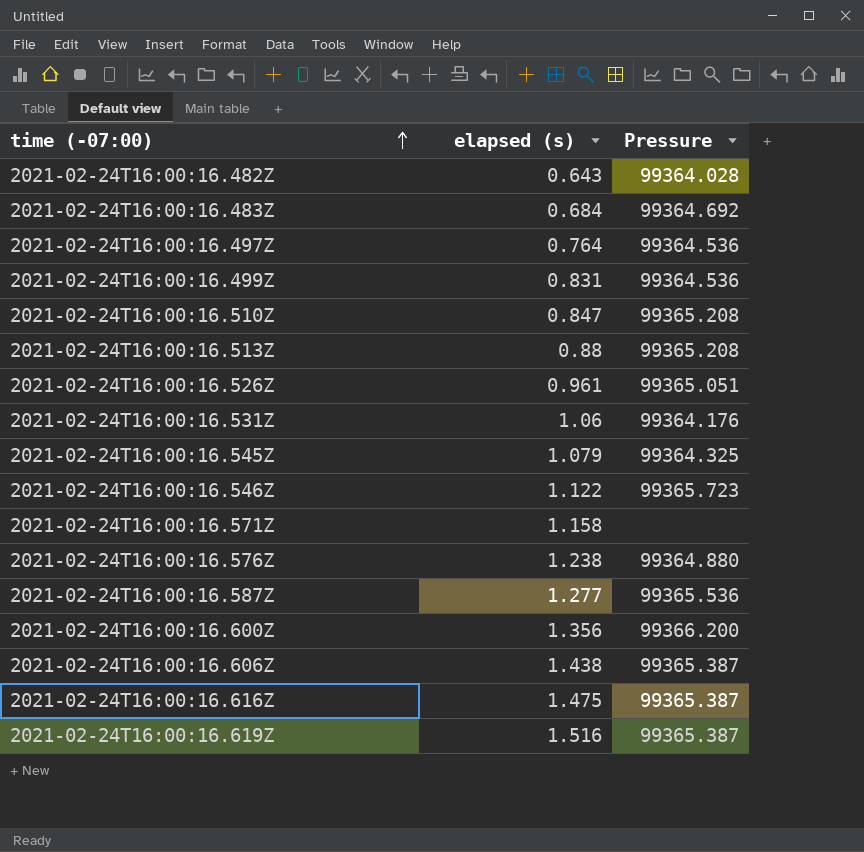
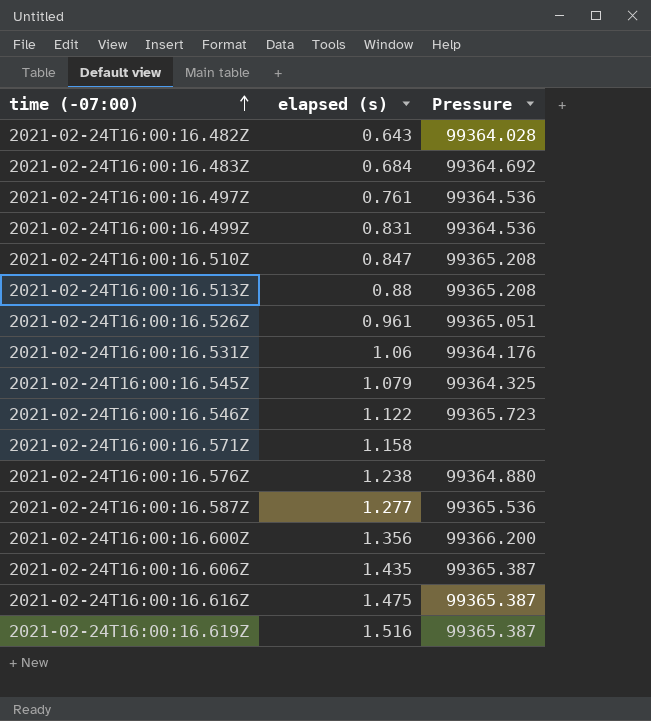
2021-02-24T16:00:16.497Z | elapsed (s): 0.764 -> 0.761
2021-02-24T16:00:16.606Z | elapsed (s): 1.438 -> 1.435

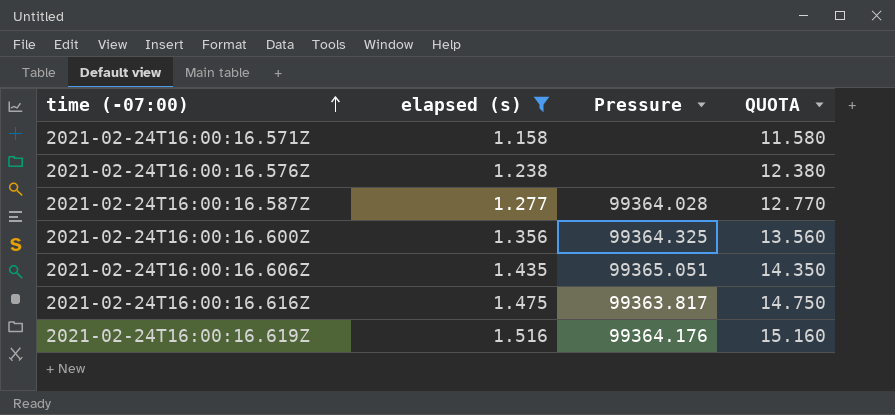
filter: none -> elapsed (s) >= 1.158
column QUOTA | formula: none -> [elapsed (s)] * 10
2021-02-24T16:00:16.576Z | Pressure: 99364.880 -> none
2021-02-24T16:00:16.587Z | Pressure: 99365.536 -> 99364.028
2021-02-24T16:00:16.600Z | Pressure: 99366.200 -> 99364.325
2021-02-24T16:00:16.606Z | Pressure: 99365.387 -> 99365.051
2021-02-24T16:00:16.616Z | Pressure: 99365.387 -> 99363.817
2021-02-24T16:00:16.619Z | Pressure: 99365.387 -> 99364.176

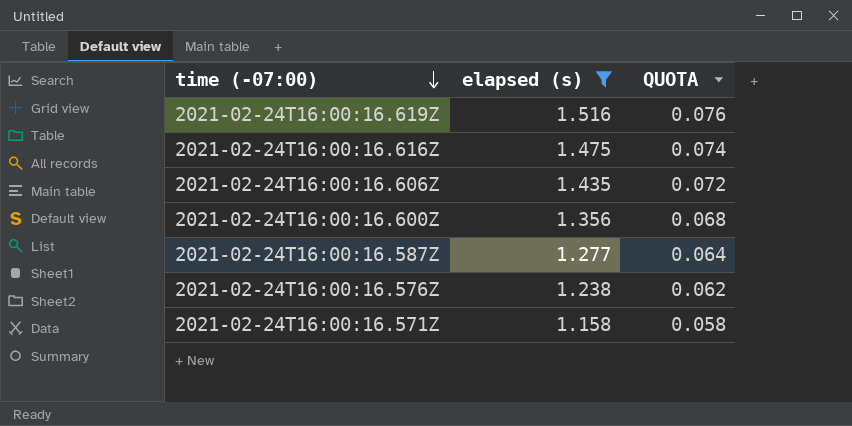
row order: time (-07:00) ascending -> time (-07:00) descending
column Pressure | position: 3 -> none
column QUOTA | formula: [elapsed (s)] * 10 -> [elapsed (s)] * 0.05

